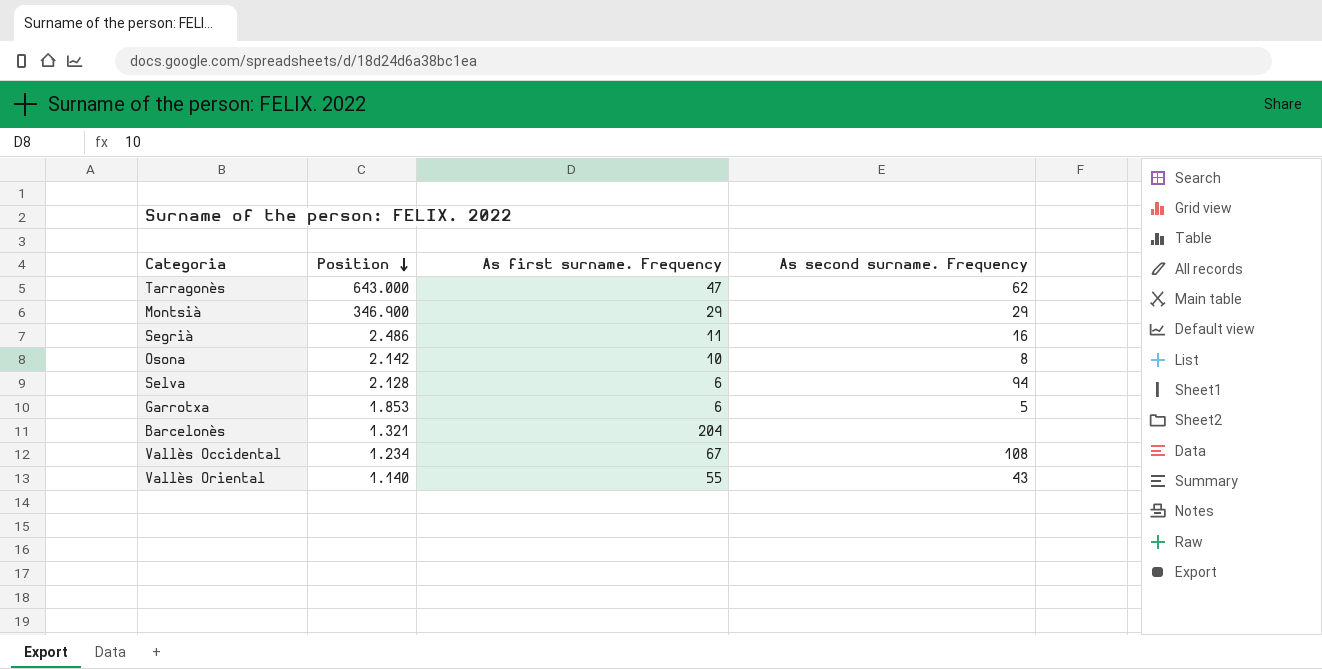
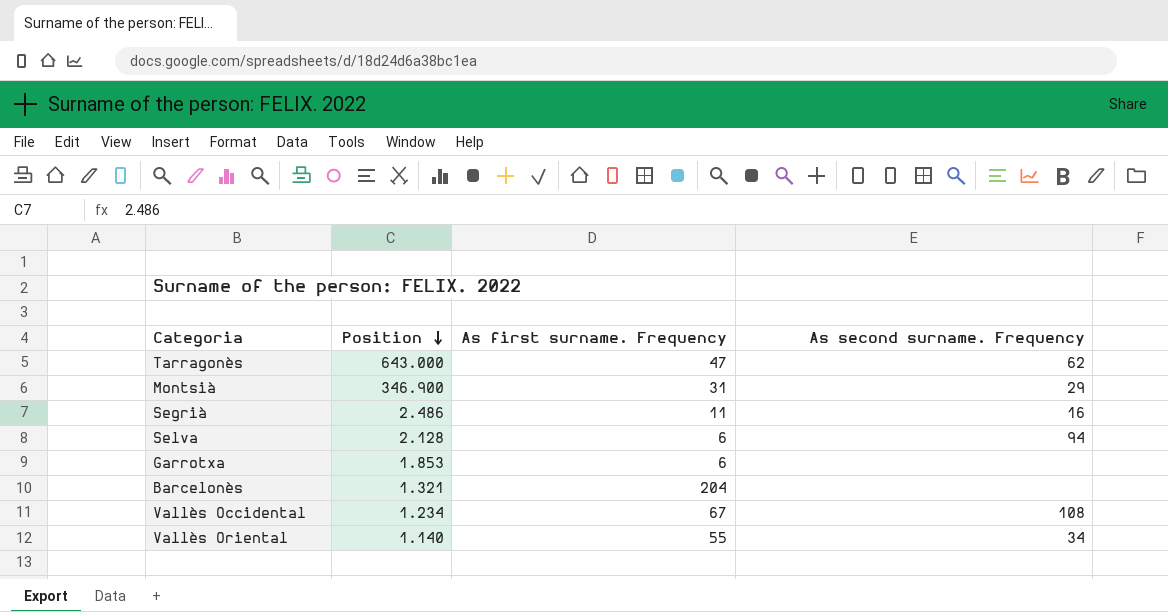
row Osona: 2.142 | 10 | 8 -> none
Montsià | As first surname. Frequency: 29 -> 31
Garrotxa | As second surname. Frequency: 5 -> none
Vallès Oriental | As second surname. Frequency: 43 -> 34

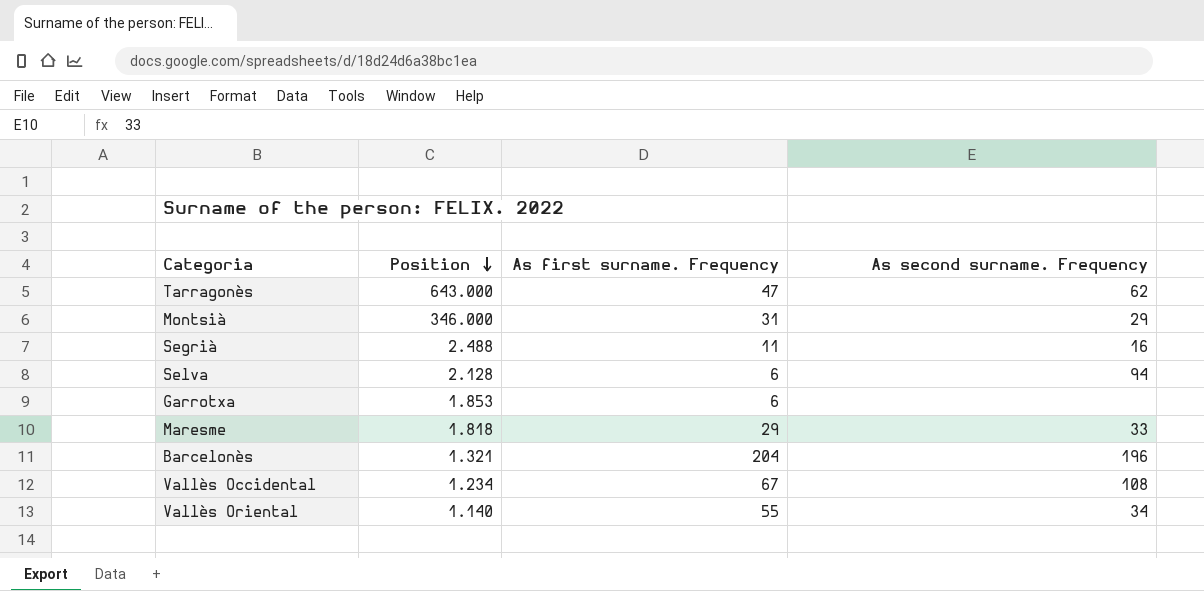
Montsià | Position: 346.900 -> 346.000
Segrià | Position: 2.486 -> 2.488
row Maresme: none -> 1.818 | 29 | 33
Barcelonès | As second surname. Frequency: none -> 196

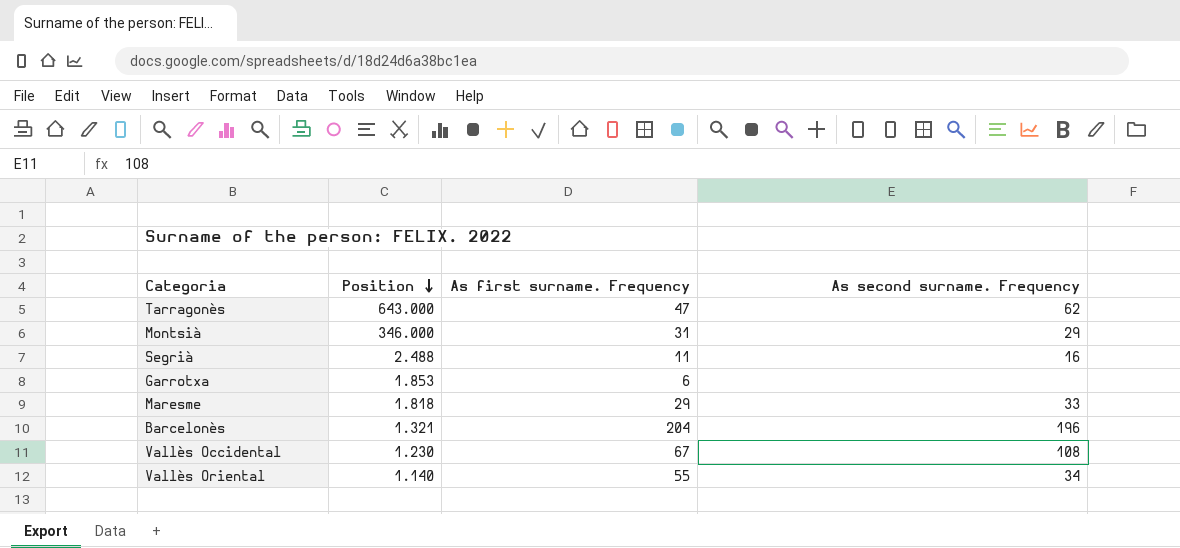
row Selva: 2.128 | 6 | 94 -> none
Vallès Occidental | Position: 1.234 -> 1.230

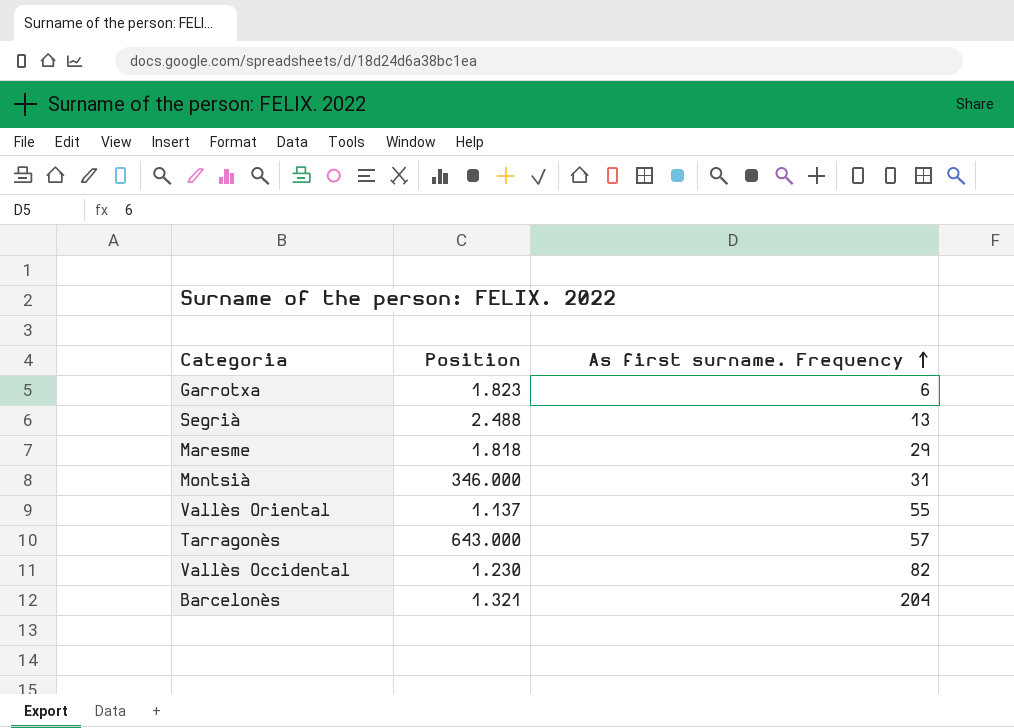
row order: Position descending -> As first surname. Frequency ascending
column As second surname. Frequency | position: 4 -> none
Garrotxa | Position: 1.853 -> 1.823
Segrià | As first surname. Frequency: 11 -> 13
Vallès Oriental | Position: 1.140 -> 1.137
Tarragonès | As first surname. Frequency: 47 -> 57
Vallès Occidental | As first surname. Frequency: 67 -> 82

